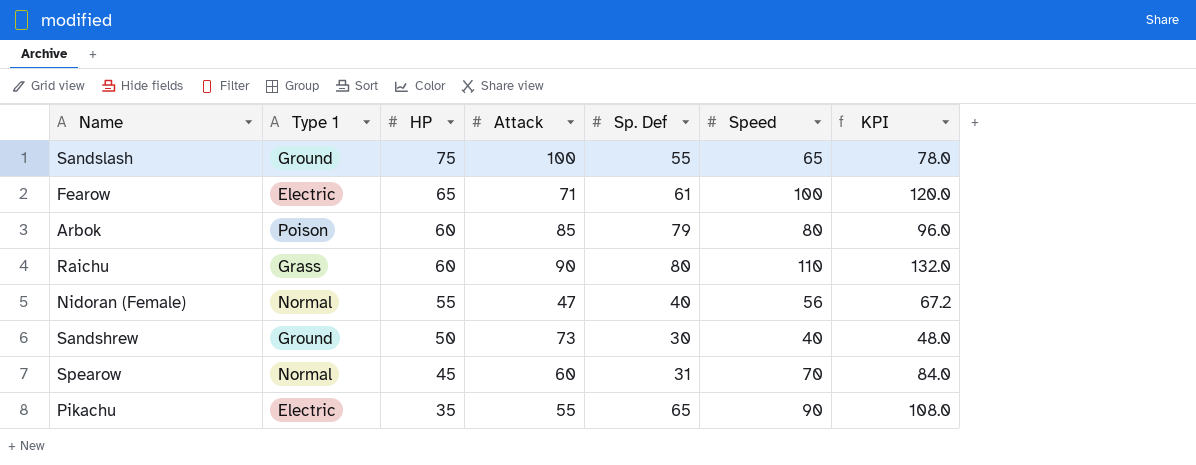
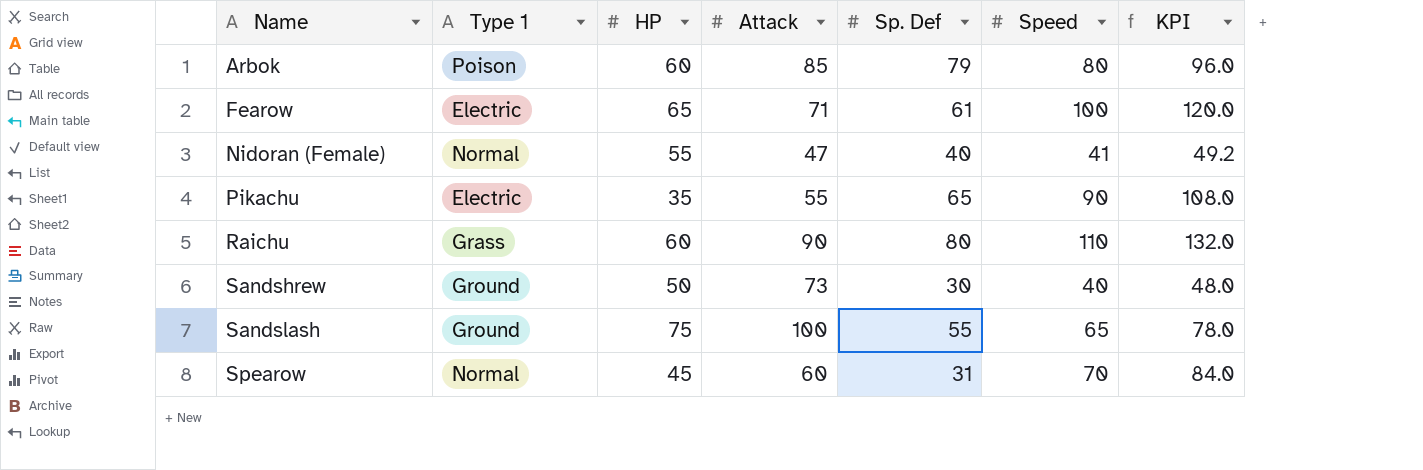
row order: HP descending -> Name ascending
Nidoran (Female) | Speed: 56 -> 41
Nidoran (Female) | KPI: 67.2 -> 49.2

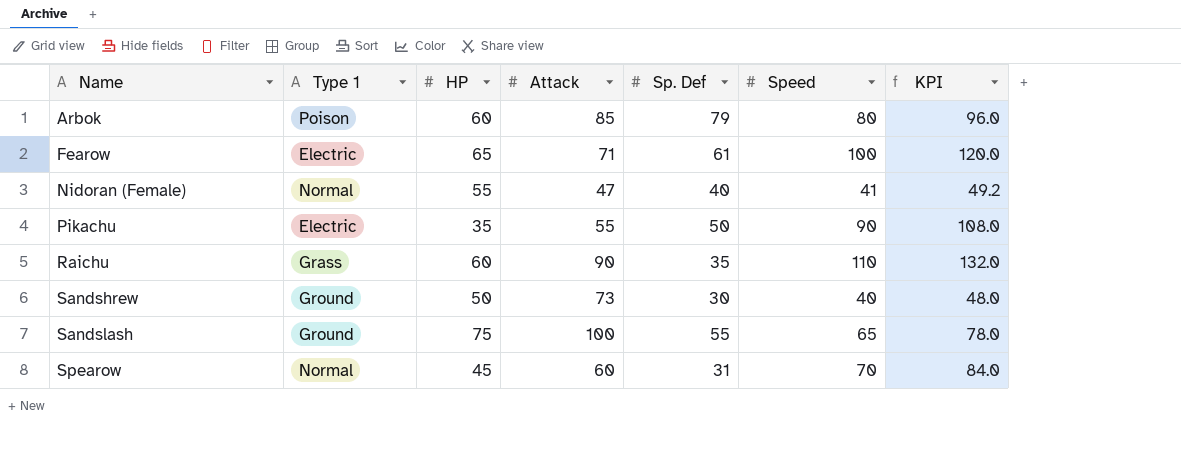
Pikachu | Sp. Def: 65 -> 50
Raichu | Sp. Def: 80 -> 35

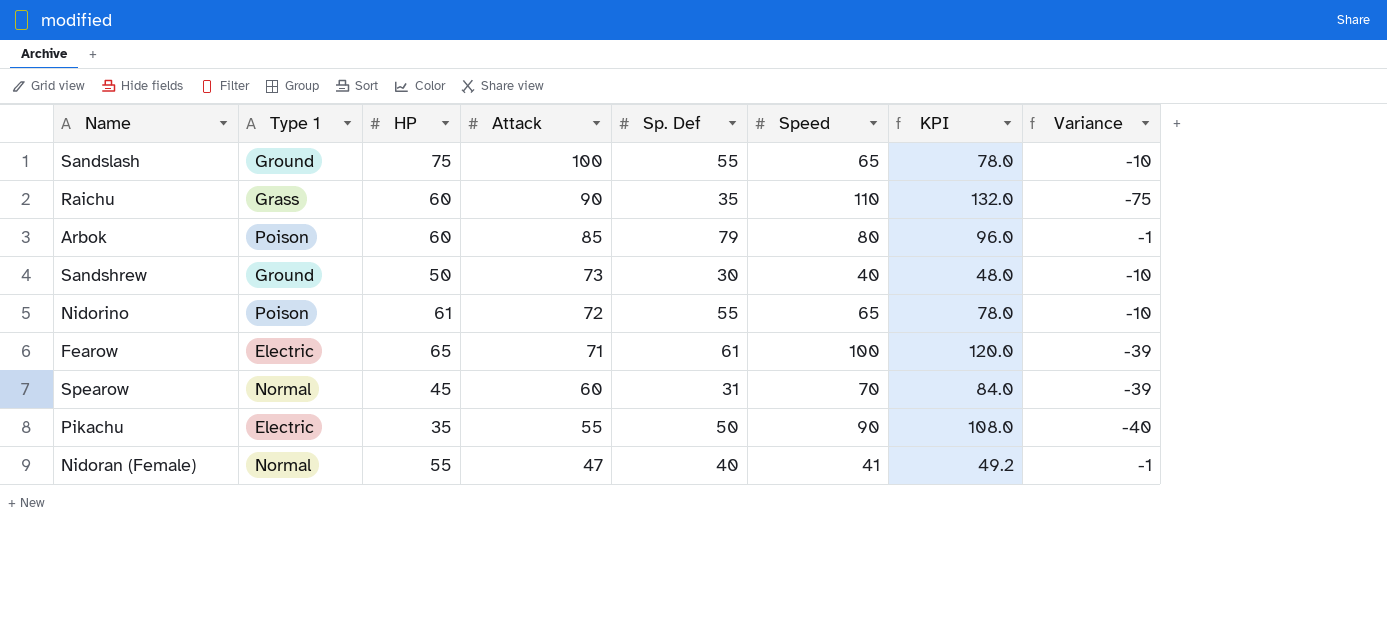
row order: Name ascending -> Attack descending
column Variance | formula: none -> [Sp. Def] - [Speed]
row Nidorino: none -> Poison | 61 | 72 | 55 | 65 | 78.0 | -10

